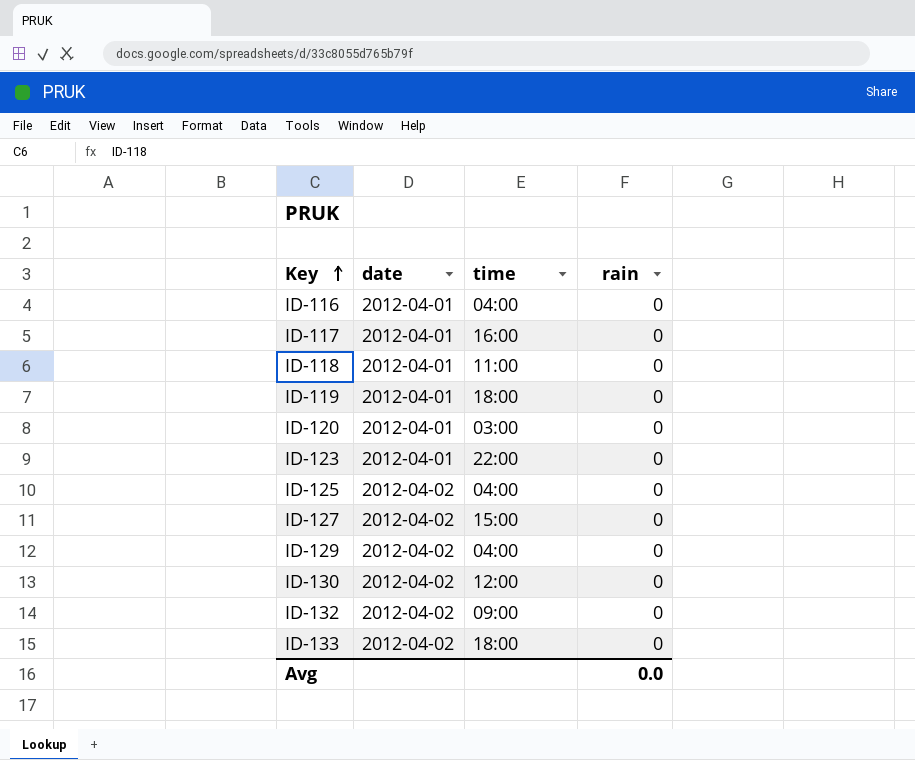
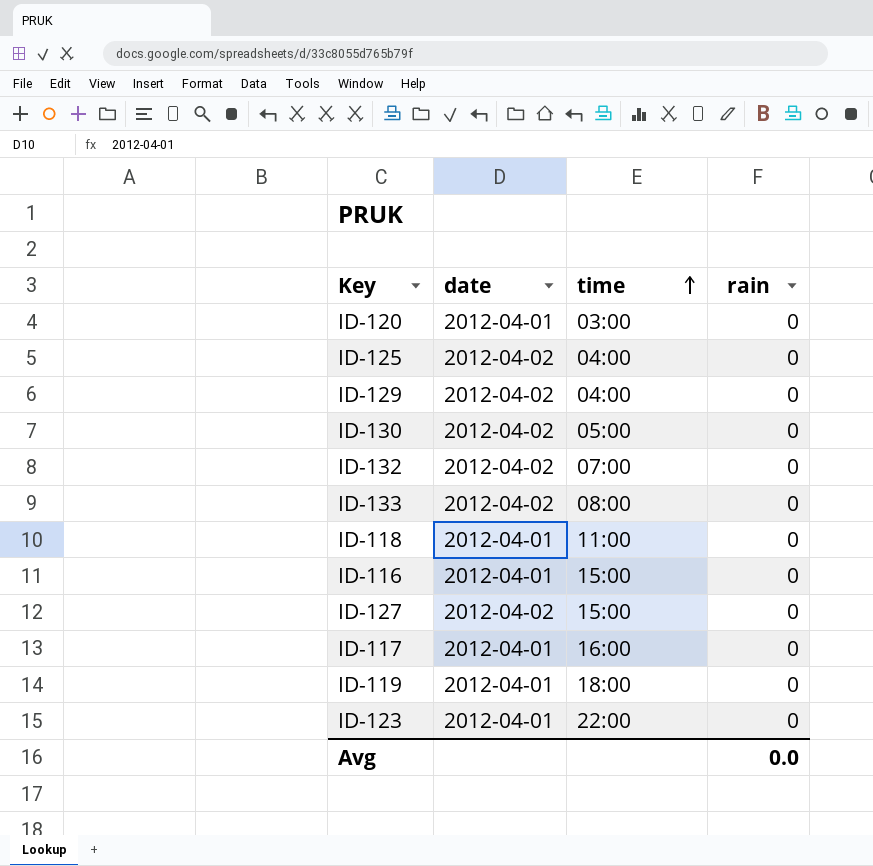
row order: Key ascending -> time ascending
ID-130 | time: 12:00 -> 05:00
ID-132 | time: 09:00 -> 07:00
ID-133 | time: 18:00 -> 08:00
ID-116 | time: 04:00 -> 15:00

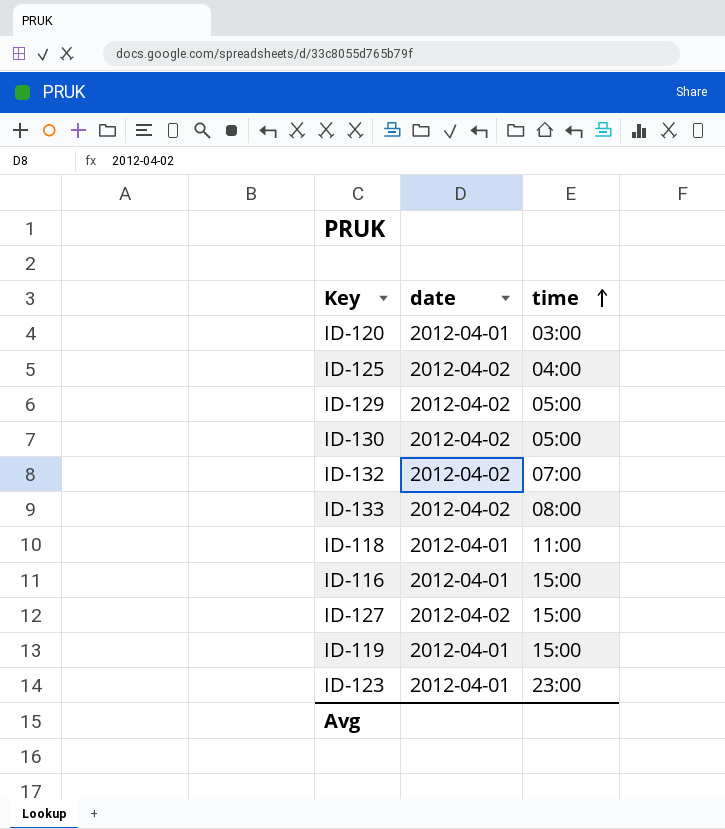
column rain | position: 4 -> none
row ID-117: 2012-04-01 | 16:00 | 0 -> none
ID-129 | time: 04:00 -> 05:00
ID-119 | time: 18:00 -> 15:00
ID-123 | time: 22:00 -> 23:00

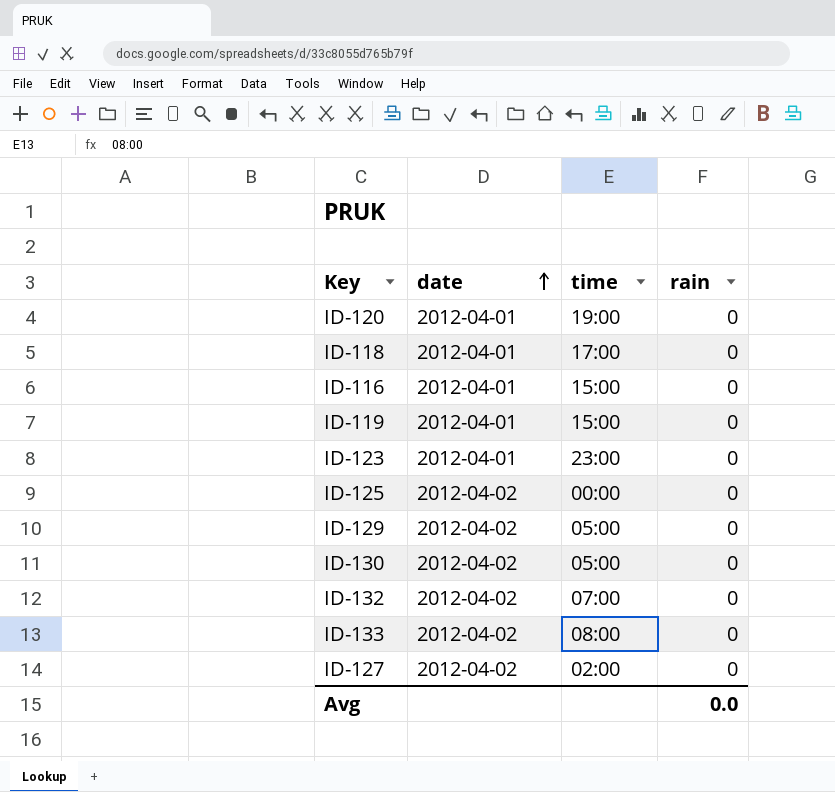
row order: time ascending -> date ascending
column rain | position: none -> 4
ID-120 | time: 03:00 -> 19:00
ID-118 | time: 11:00 -> 17:00
ID-125 | time: 04:00 -> 00:00
ID-127 | time: 15:00 -> 02:00

